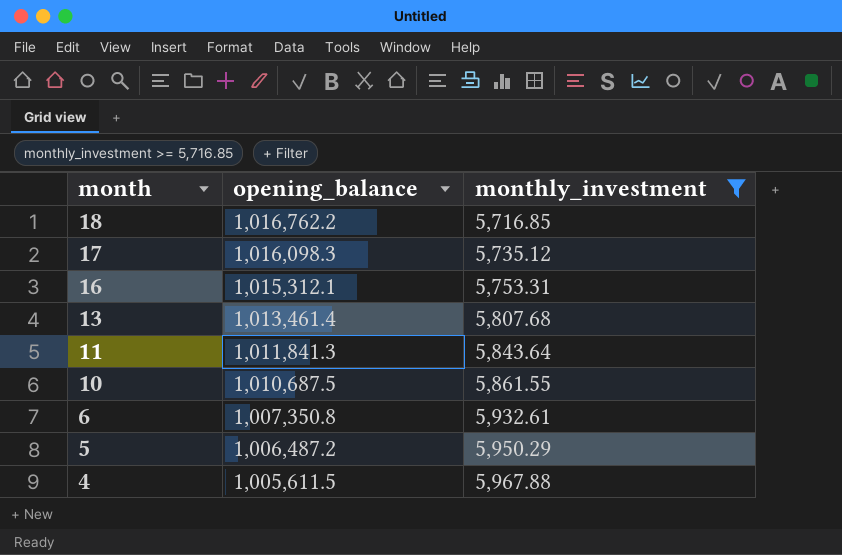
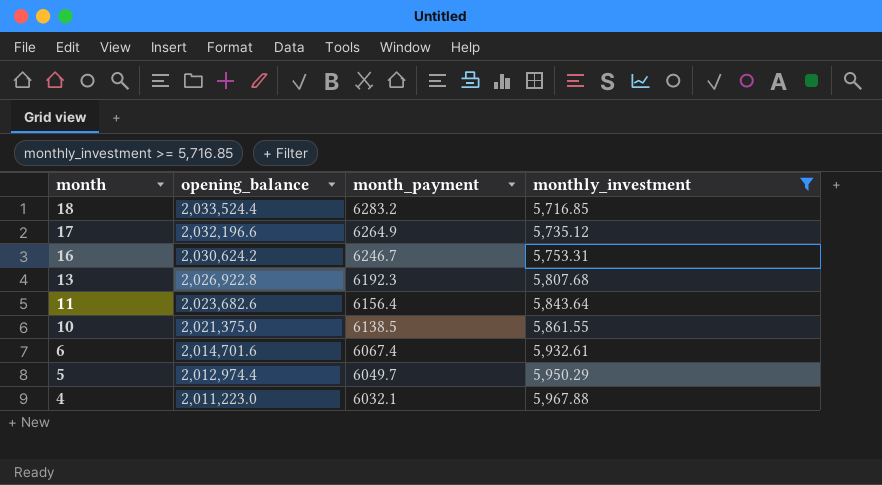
column month_payment | position: none -> 3
18 | opening_balance: 1,016,762.2 -> 2,033,524.4
17 | opening_balance: 1,016,098.3 -> 2,032,196.6
16 | opening_balance: 1,015,312.1 -> 2,030,624.2
13 | opening_balance: 1,013,461.4 -> 2,026,922.8
11 | opening_balance: 1,011,841.3 -> 2,023,682.6
10 | opening_balance: 1,010,687.5 -> 2,021,375.0
6 | opening_balance: 1,007,350.8 -> 2,014,701.6
5 | opening_balance: 1,006,487.2 -> 2,012,974.4
4 | opening_balance: 1,005,611.5 -> 2,011,223.0

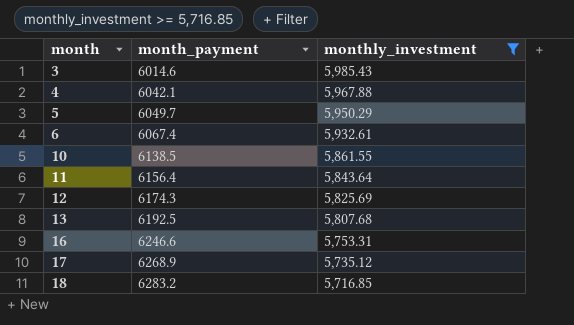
row order: month descending -> month ascending
column opening_balance | position: 2 -> none
row 3: none -> 6014.6 | 5,985.43
4 | month_payment: 6032.1 -> 6042.1
row 12: none -> 6174.3 | 5,825.69
13 | month_payment: 6192.3 -> 6192.5
16 | month_payment: 6246.7 -> 6246.6
17 | month_payment: 6264.9 -> 6268.9

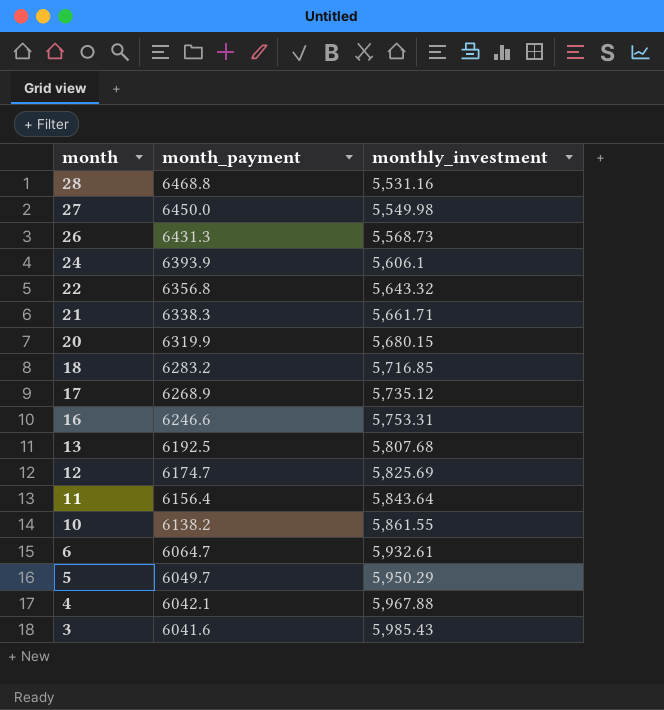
filter: monthly_investment >= 5,716.85 -> none
row order: month ascending -> month descending
12 | month_payment: 6174.3 -> 6174.7
10 | month_payment: 6138.5 -> 6138.2
6 | month_payment: 6067.4 -> 6064.7
3 | month_payment: 6014.6 -> 6041.6

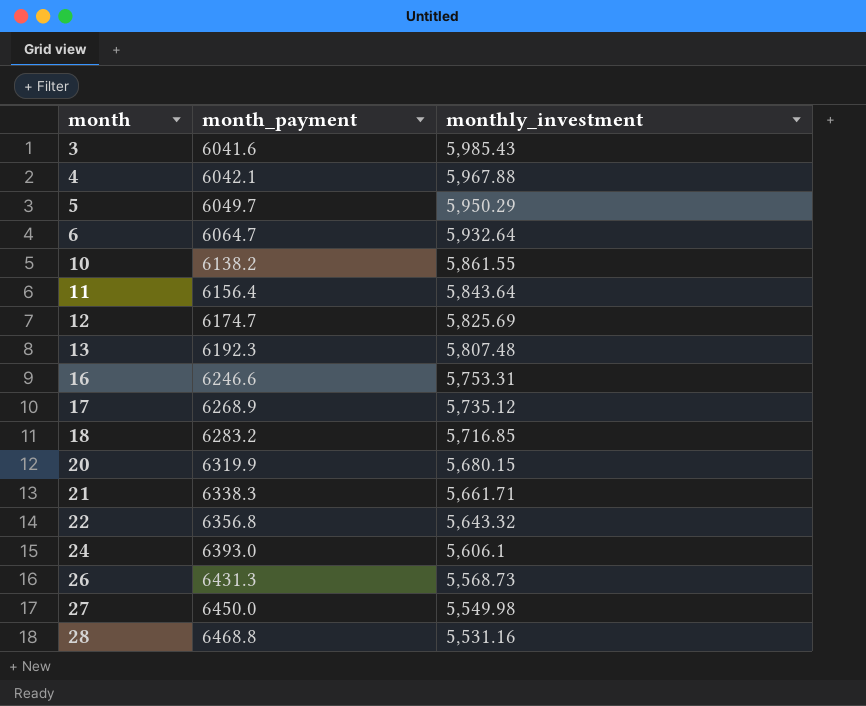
row order: month descending -> month ascending
6 | monthly_investment: 5,932.61 -> 5,932.64
13 | month_payment: 6192.5 -> 6192.3
13 | monthly_investment: 5,807.68 -> 5,807.48
24 | month_payment: 6393.9 -> 6393.0

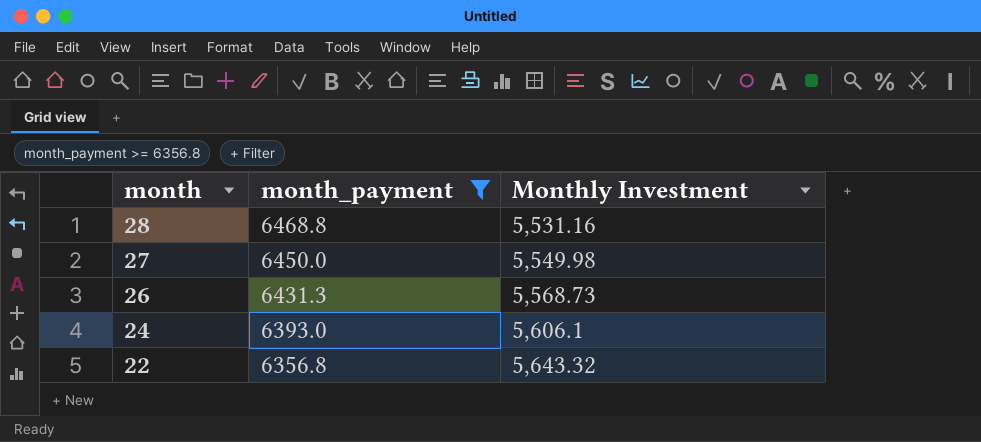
filter: none -> month_payment >= 6356.8
row order: month ascending -> month descending
column name: monthly_investment -> Monthly Investment

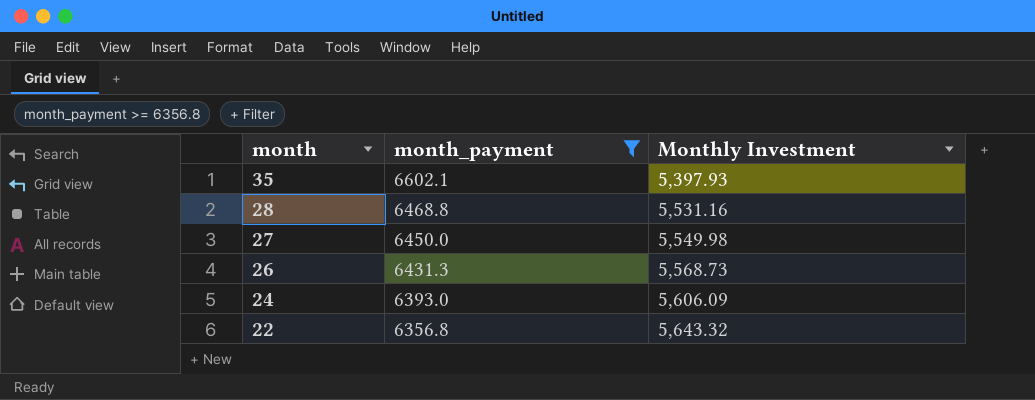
row 35: none -> 6602.1 | 5,397.93
24 | Monthly Investment: 5,606.1 -> 5,606.09

